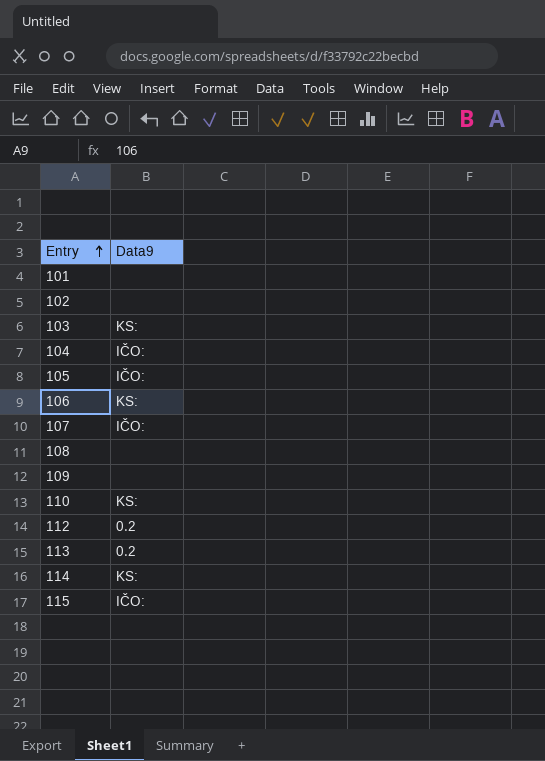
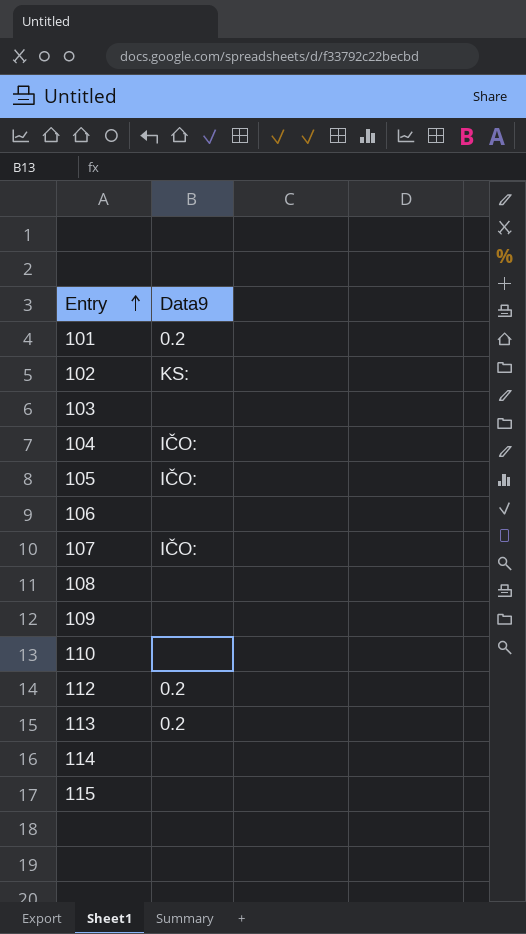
101 | Data9: none -> 0.2
102 | Data9: none -> KS:
103 | Data9: KS: -> none
106 | Data9: KS: -> none
110 | Data9: KS: -> none
114 | Data9: KS: -> none
115 | Data9: IČO: -> none

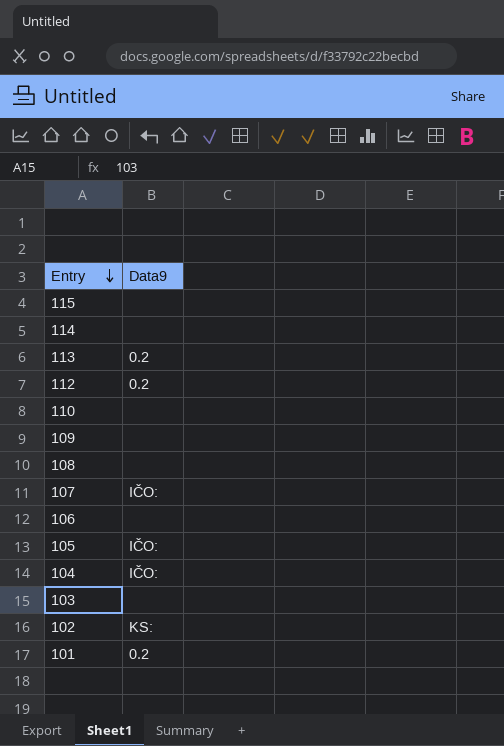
row order: Entry ascending -> Entry descending

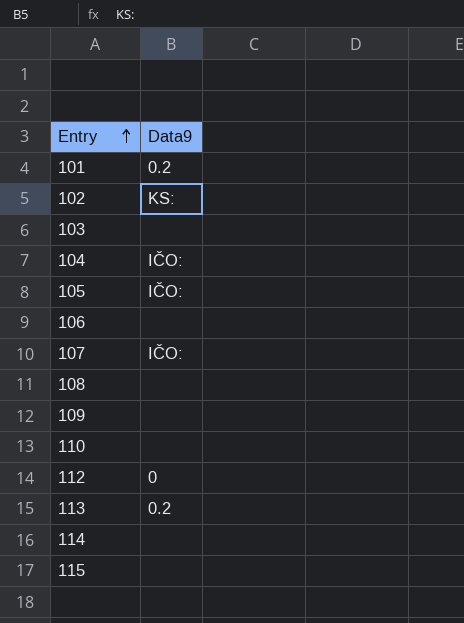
row order: Entry descending -> Entry ascending
112 | Data9: 0.2 -> 0

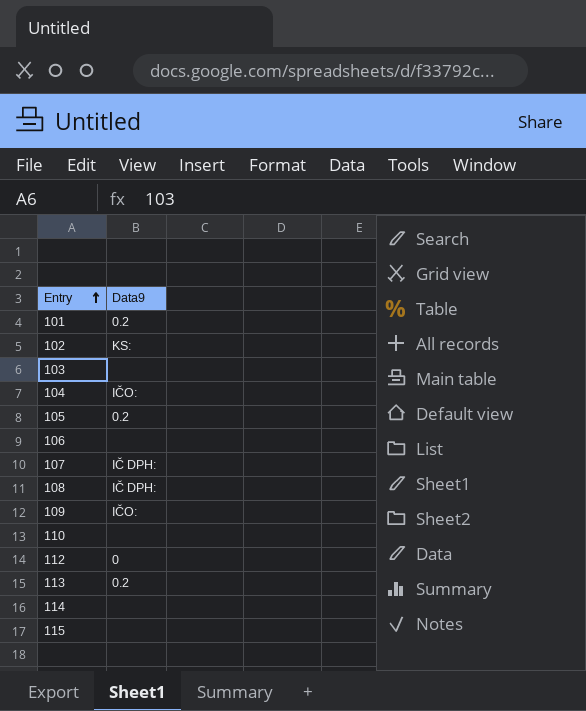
105 | Data9: IČO: -> 0.2
107 | Data9: IČO: -> IČ DPH:
108 | Data9: none -> IČ DPH:
109 | Data9: none -> IČO:

